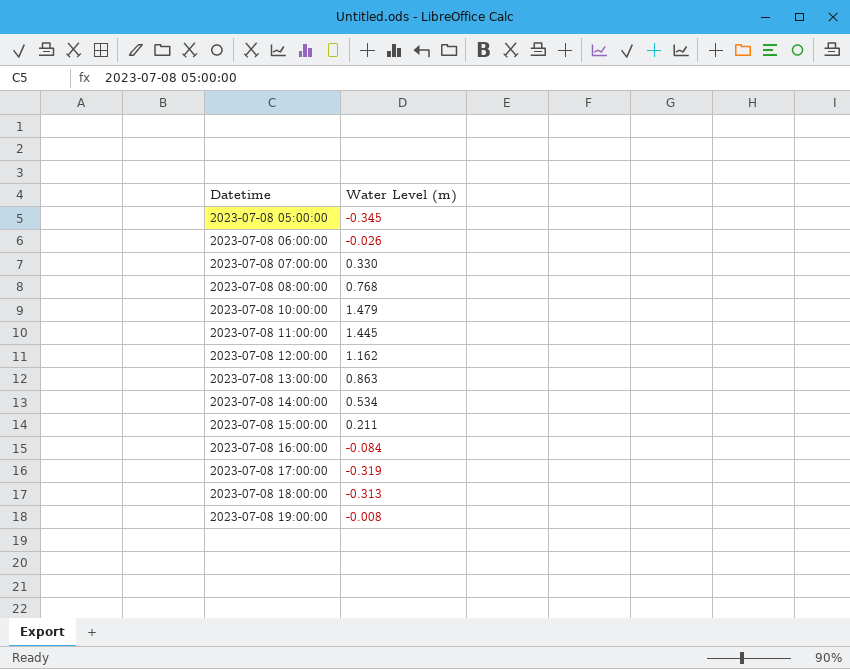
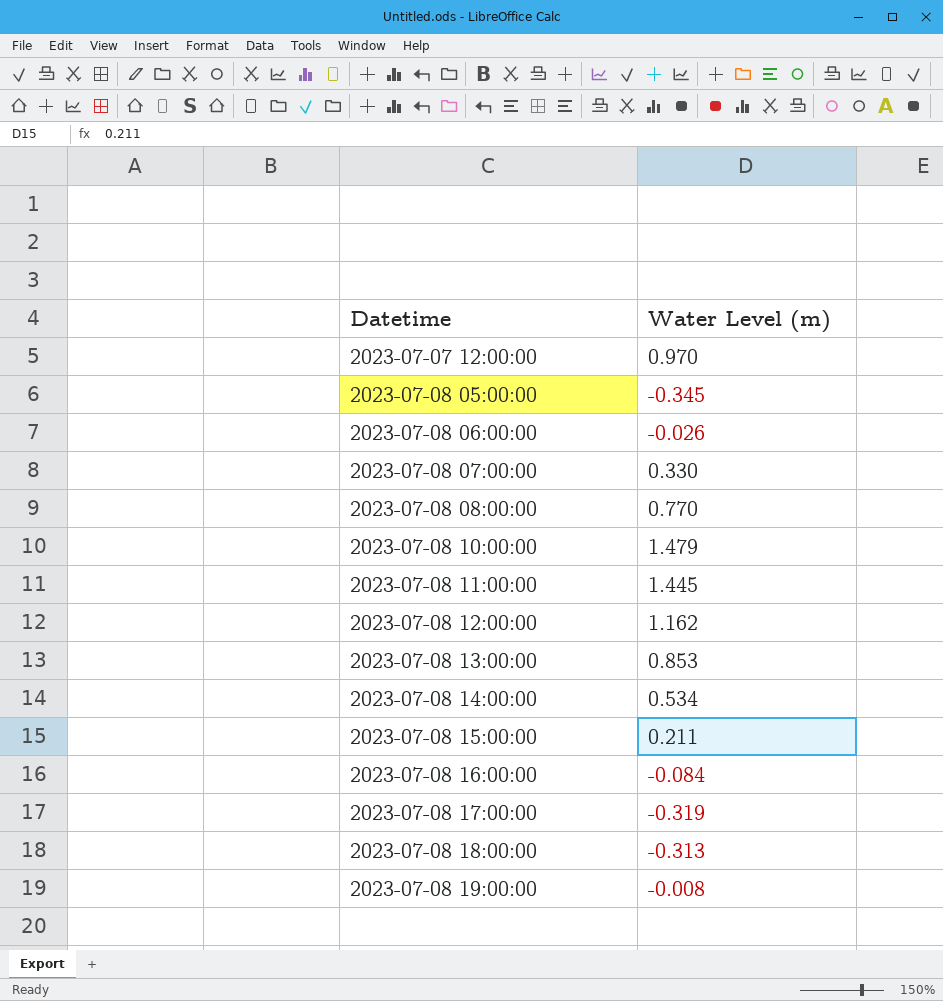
row 2023-07-07 12:00:00: none -> 0.970
2023-07-08 08:00:00 | Water Level (m): 0.768 -> 0.770
2023-07-08 13:00:00 | Water Level (m): 0.863 -> 0.853

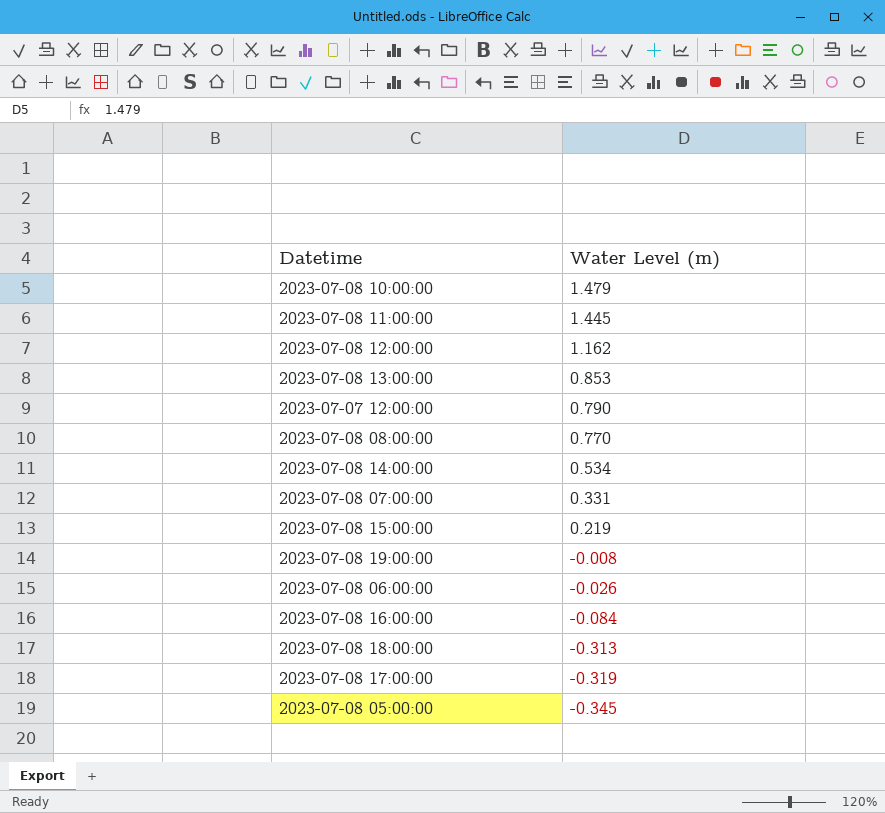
row order: Datetime ascending -> Water Level (m) descending
2023-07-07 12:00:00 | Water Level (m): 0.970 -> 0.790
2023-07-08 07:00:00 | Water Level (m): 0.330 -> 0.331
2023-07-08 15:00:00 | Water Level (m): 0.211 -> 0.219

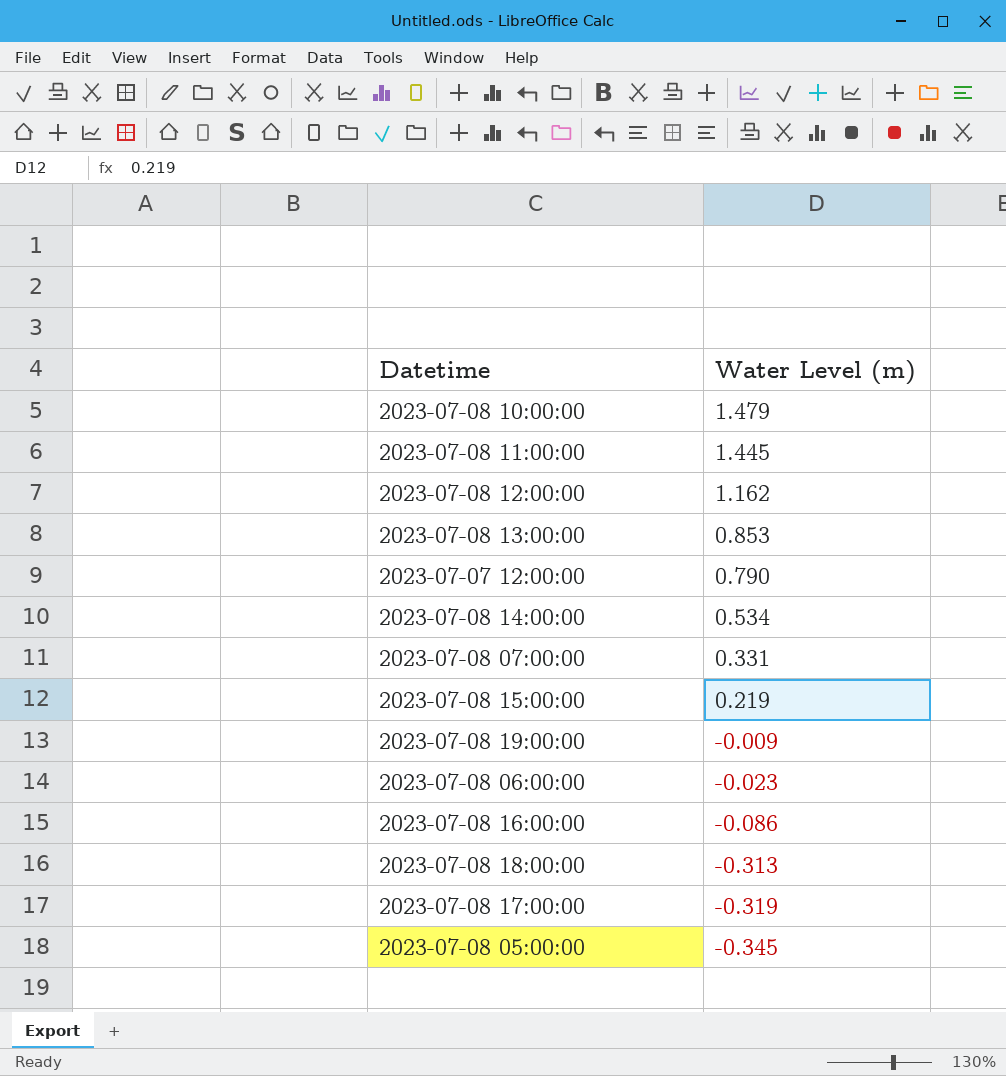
row 2023-07-08 08:00:00: 0.770 -> none
2023-07-08 19:00:00 | Water Level (m): -0.008 -> -0.009
2023-07-08 06:00:00 | Water Level (m): -0.026 -> -0.023
2023-07-08 16:00:00 | Water Level (m): -0.084 -> -0.086

